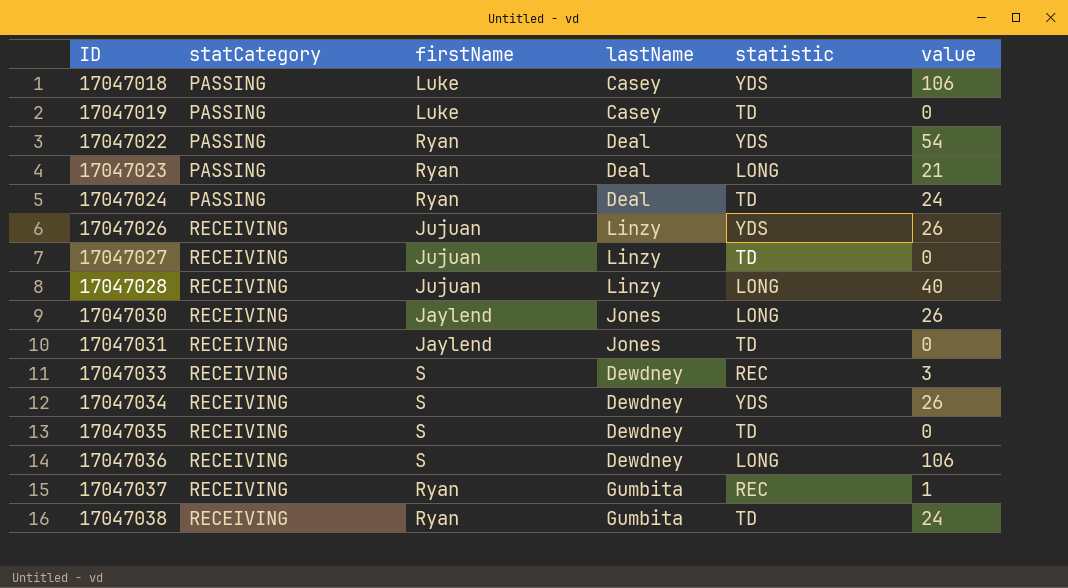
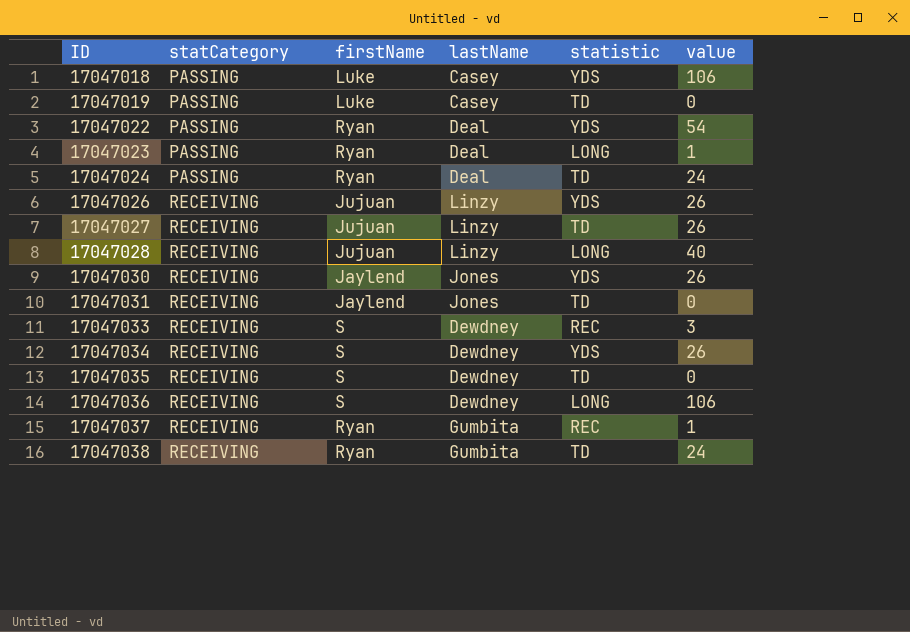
17047023 | value: 21 -> 1
17047027 | value: 0 -> 26
17047030 | statistic: LONG -> YDS

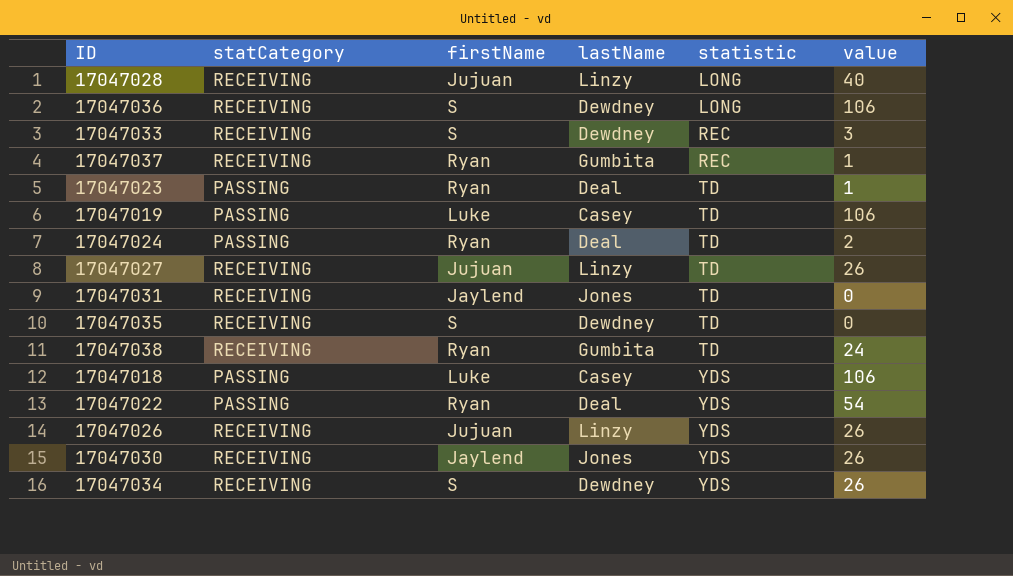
row order: ID ascending -> statistic ascending
17047023 | statistic: LONG -> TD
17047019 | value: 0 -> 106
17047024 | value: 24 -> 2

